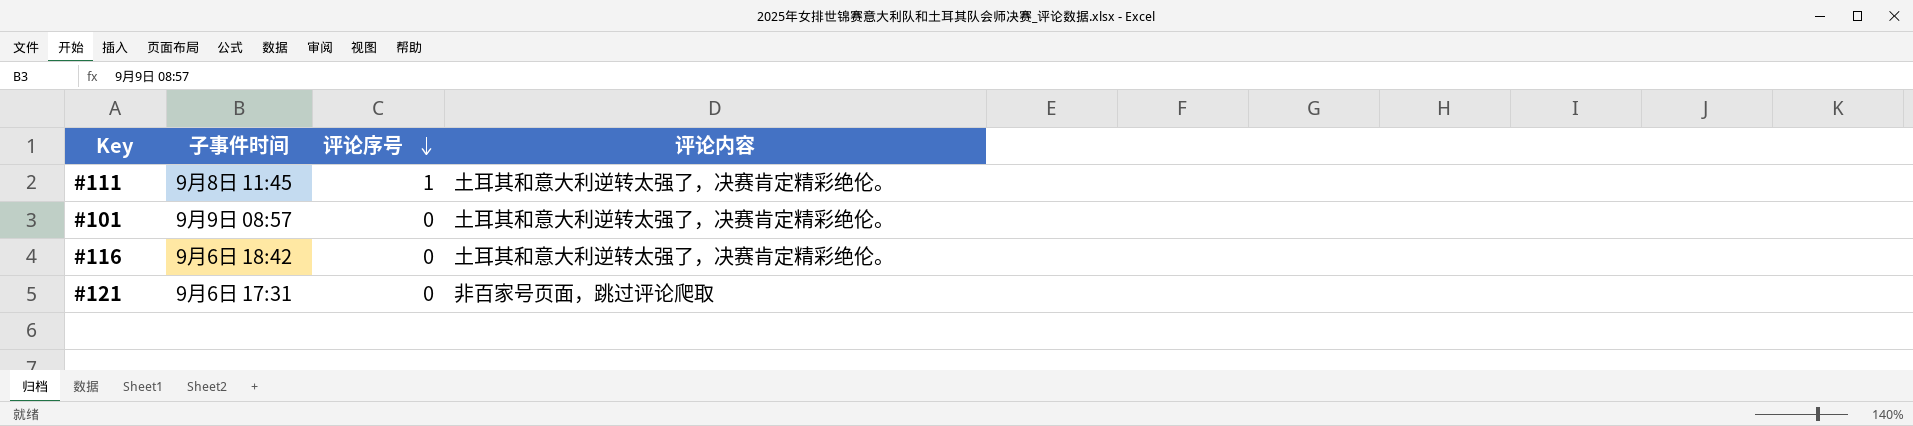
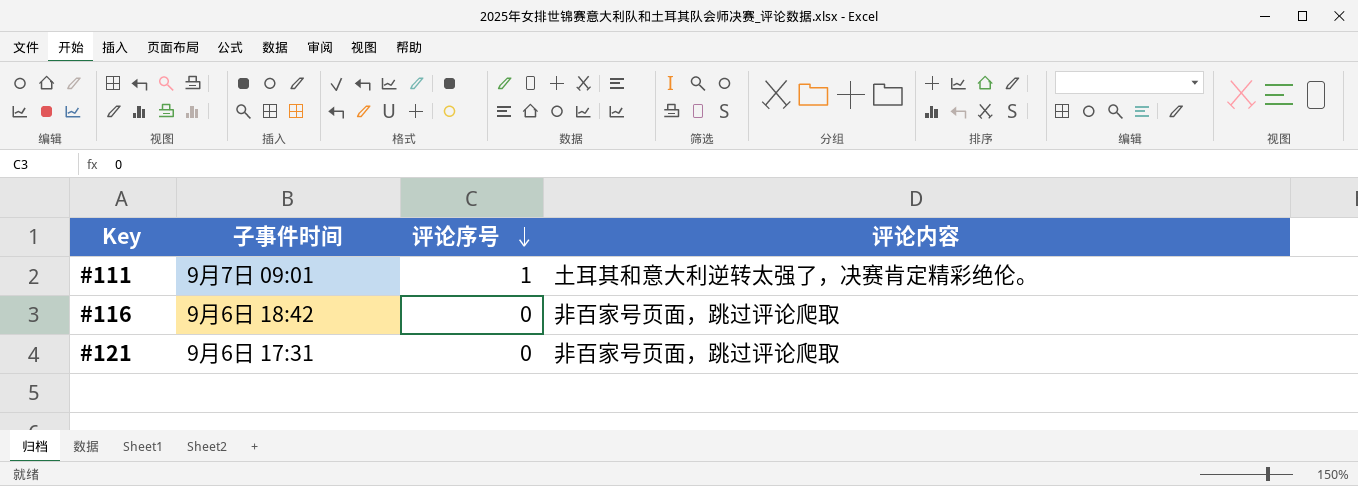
row #101: 9月9日 08:57 | 0 | 土耳其和意大利逆转太强了，决赛肯定精彩绝伦。 -> none
#111 | 子事件时间: 9月8日 11:45 -> 9月7日 09:01
#116 | 评论内容: 土耳其和意大利逆转太强了，决赛肯定精彩绝伦。 -> 非百家号页面，跳过评论爬取

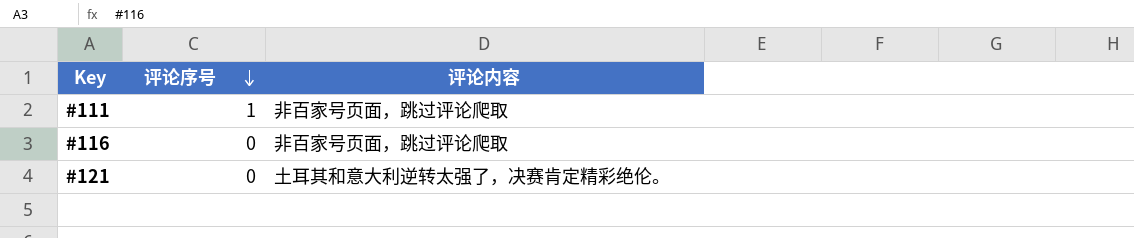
column 子事件时间 | position: 2 -> none
#111 | 评论内容: 土耳其和意大利逆转太强了，决赛肯定精彩绝伦。 -> 非百家号页面，跳过评论爬取
#121 | 评论内容: 非百家号页面，跳过评论爬取 -> 土耳其和意大利逆转太强了，决赛肯定精彩绝伦。

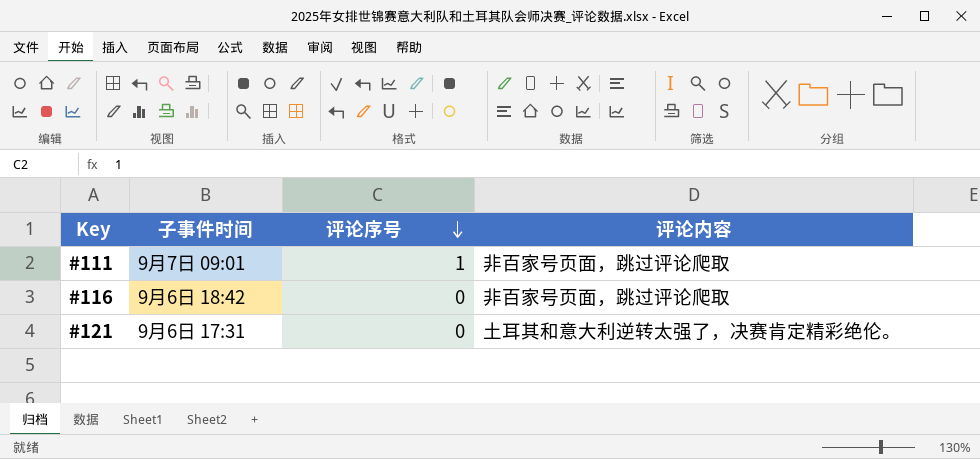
column 子事件时间 | position: none -> 2

